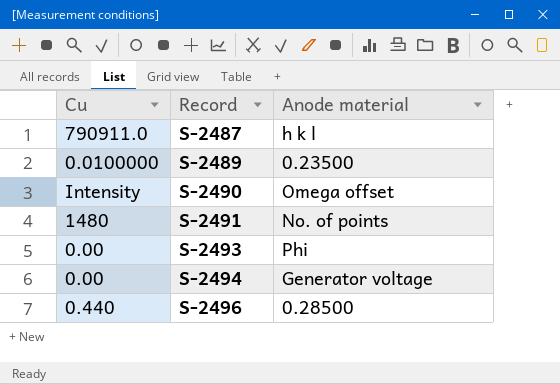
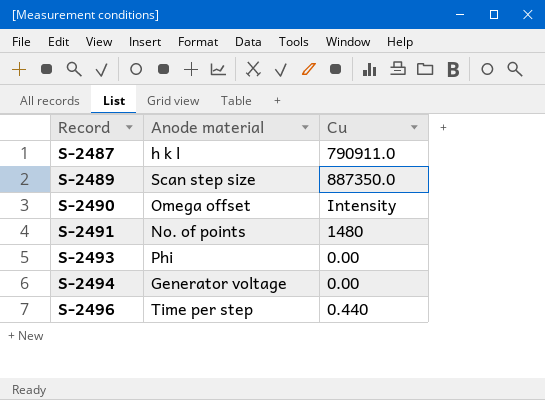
column Cu | position: 1 -> 3
S-2489 | Anode material: 0.23500 -> Scan step size
S-2489 | Cu: 0.0100000 -> 887350.0
S-2496 | Anode material: 0.28500 -> Time per step

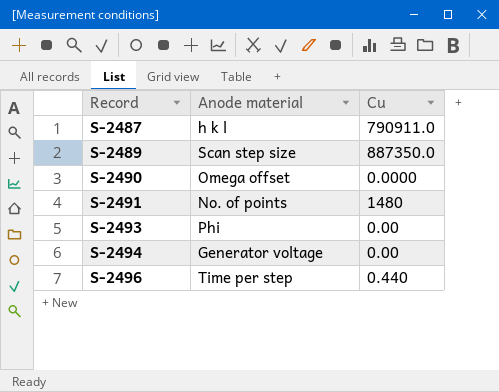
S-2490 | Cu: Intensity -> 0.0000

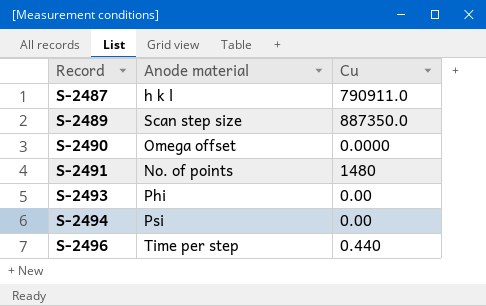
S-2494 | Anode material: Generator voltage -> Psi

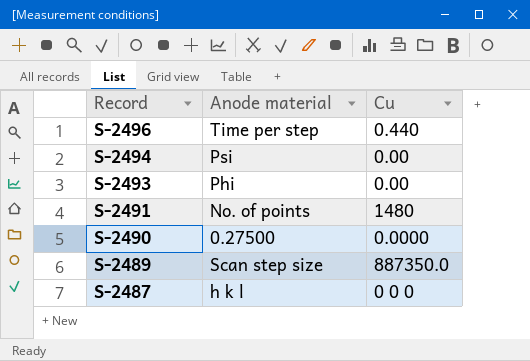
row order: Record ascending -> Record descending
S-2490 | Anode material: Omega offset -> 0.27500
S-2487 | Cu: 790911.0 -> 0 0 0

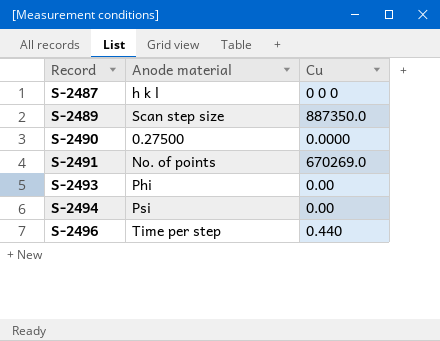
row order: Record descending -> Record ascending
S-2491 | Cu: 1480 -> 670269.0

